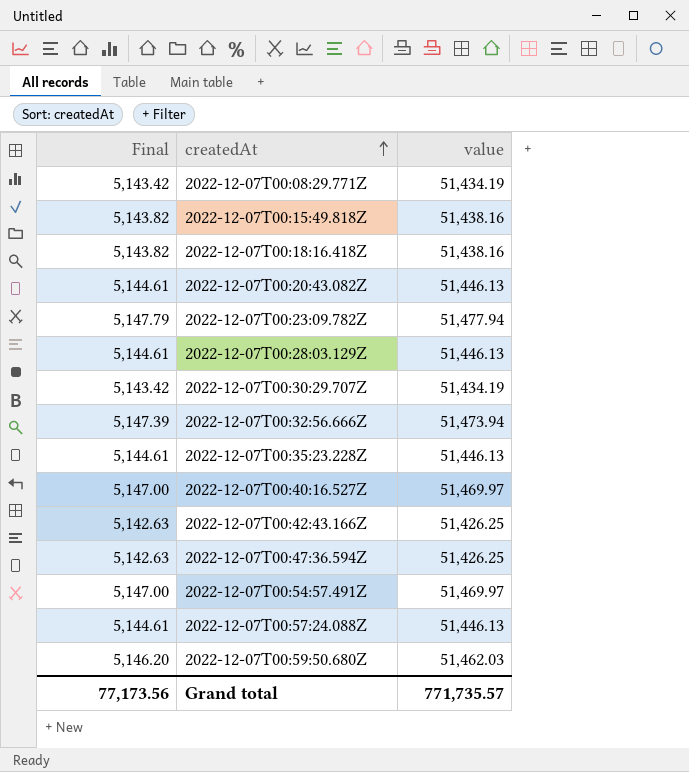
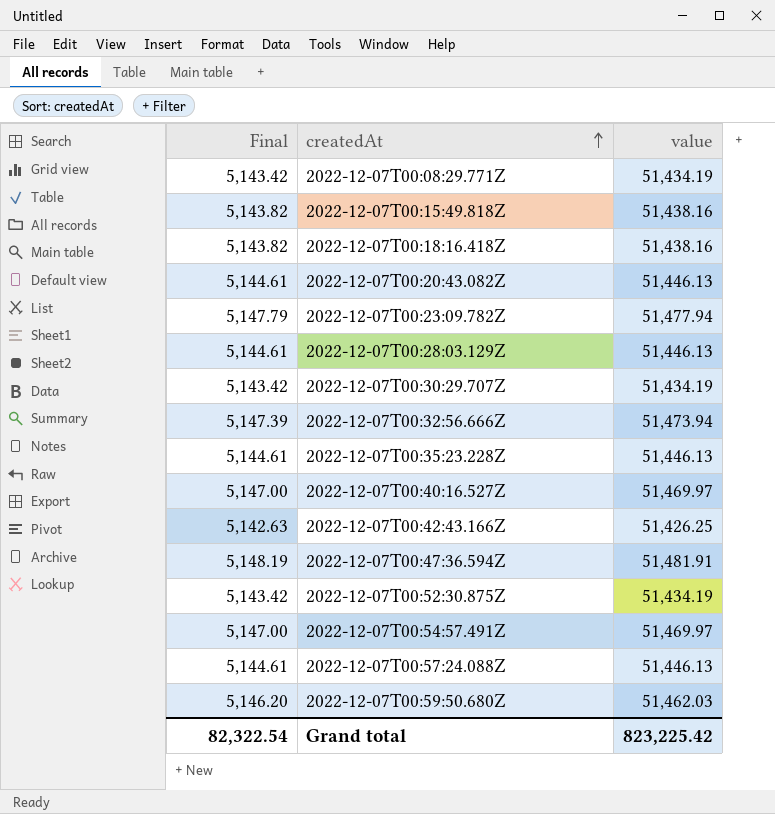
2022-12-07T00:47:36.594Z | Final: 5,142.63 -> 5,148.19
2022-12-07T00:47:36.594Z | value: 51,426.25 -> 51,481.91
row 2022-12-07T00:52:30.875Z: none -> 5,143.42 | 51,434.19
Grand total | Final: 77,173.56 -> 82,322.54
Grand total | value: 771,735.57 -> 823,225.42

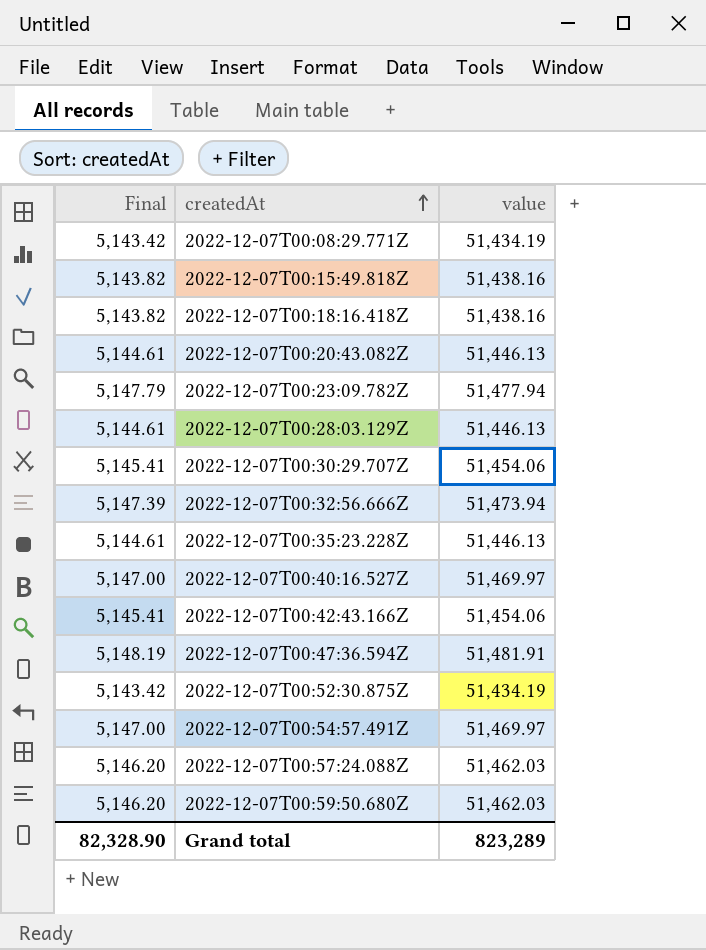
2022-12-07T00:30:29.707Z | Final: 5,143.42 -> 5,145.41
2022-12-07T00:30:29.707Z | value: 51,434.19 -> 51,454.06
2022-12-07T00:42:43.166Z | Final: 5,142.63 -> 5,145.41
2022-12-07T00:42:43.166Z | value: 51,426.25 -> 51,454.06
2022-12-07T00:57:24.088Z | Final: 5,144.61 -> 5,146.20
2022-12-07T00:57:24.088Z | value: 51,446.13 -> 51,462.03
Grand total | Final: 82,322.54 -> 82,328.90
Grand total | value: 823,225.42 -> 823,289

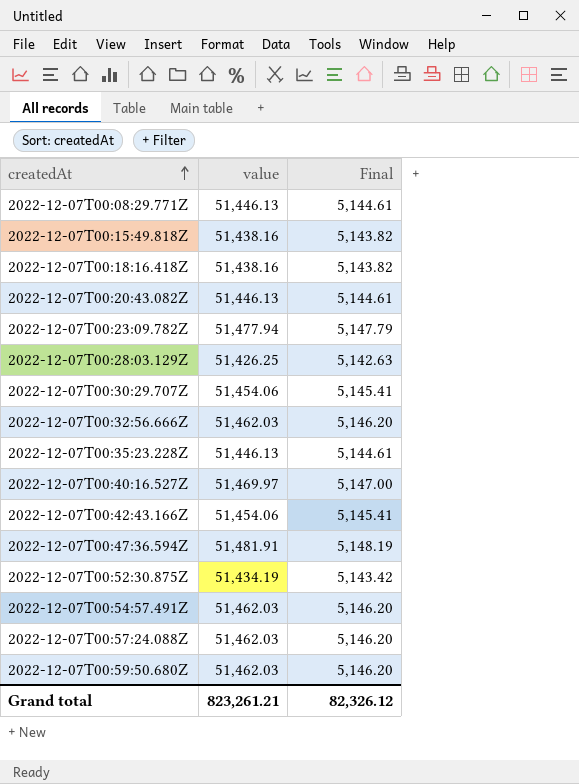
column Final | position: 1 -> 3
2022-12-07T00:08:29.771Z | value: 51,434.19 -> 51,446.13
2022-12-07T00:08:29.771Z | Final: 5,143.42 -> 5,144.61
2022-12-07T00:28:03.129Z | value: 51,446.13 -> 51,426.25
2022-12-07T00:28:03.129Z | Final: 5,144.61 -> 5,142.63
2022-12-07T00:32:56.666Z | value: 51,473.94 -> 51,462.03
2022-12-07T00:32:56.666Z | Final: 5,147.39 -> 5,146.20
2022-12-07T00:54:57.491Z | value: 51,469.97 -> 51,462.03
2022-12-07T00:54:57.491Z | Final: 5,147.00 -> 5,146.20
Grand total | value: 823,289 -> 823,261.21
Grand total | Final: 82,328.90 -> 82,326.12

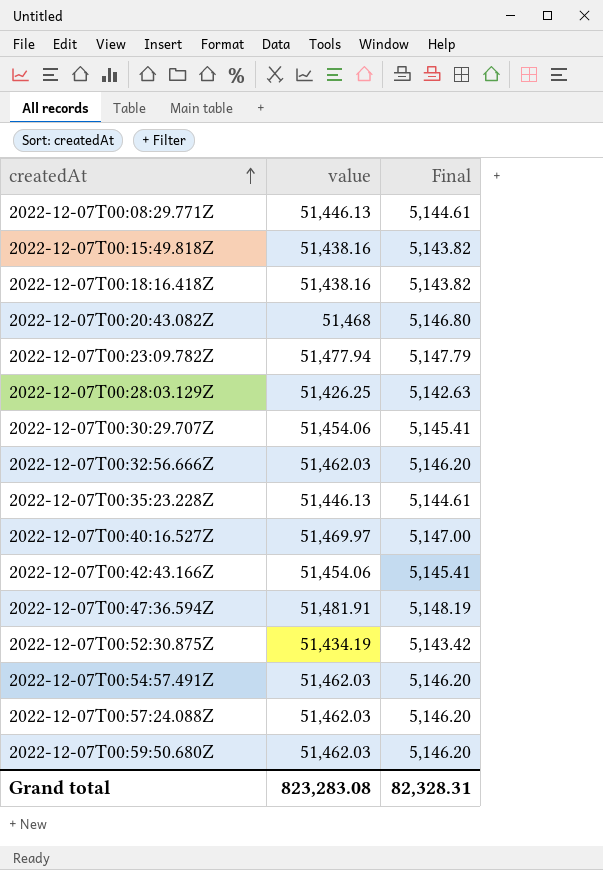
2022-12-07T00:20:43.082Z | value: 51,446.13 -> 51,468
2022-12-07T00:20:43.082Z | Final: 5,144.61 -> 5,146.80
Grand total | value: 823,261.21 -> 823,283.08
Grand total | Final: 82,326.12 -> 82,328.31

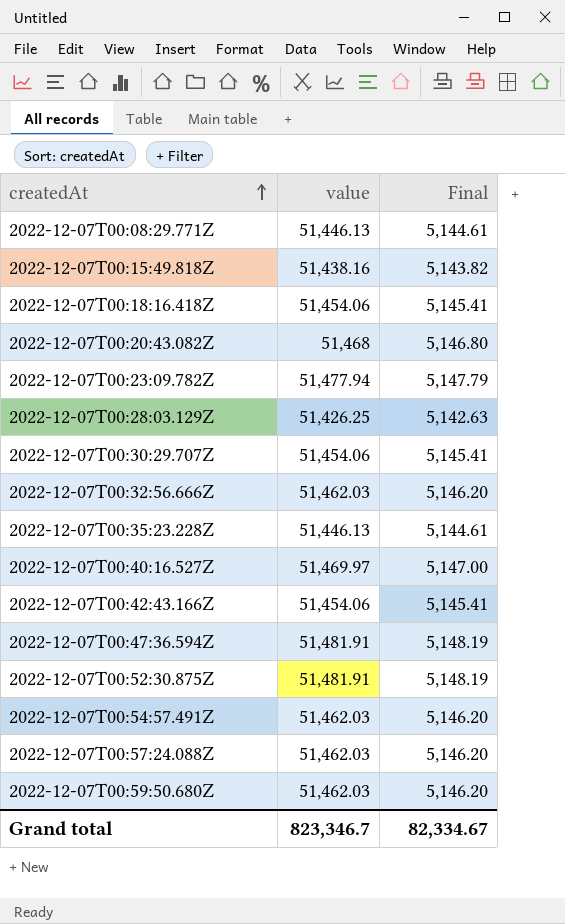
2022-12-07T00:18:16.418Z | value: 51,438.16 -> 51,454.06
2022-12-07T00:18:16.418Z | Final: 5,143.82 -> 5,145.41
2022-12-07T00:52:30.875Z | value: 51,434.19 -> 51,481.91
2022-12-07T00:52:30.875Z | Final: 5,143.42 -> 5,148.19
Grand total | value: 823,283.08 -> 823,346.7
Grand total | Final: 82,328.31 -> 82,334.67

